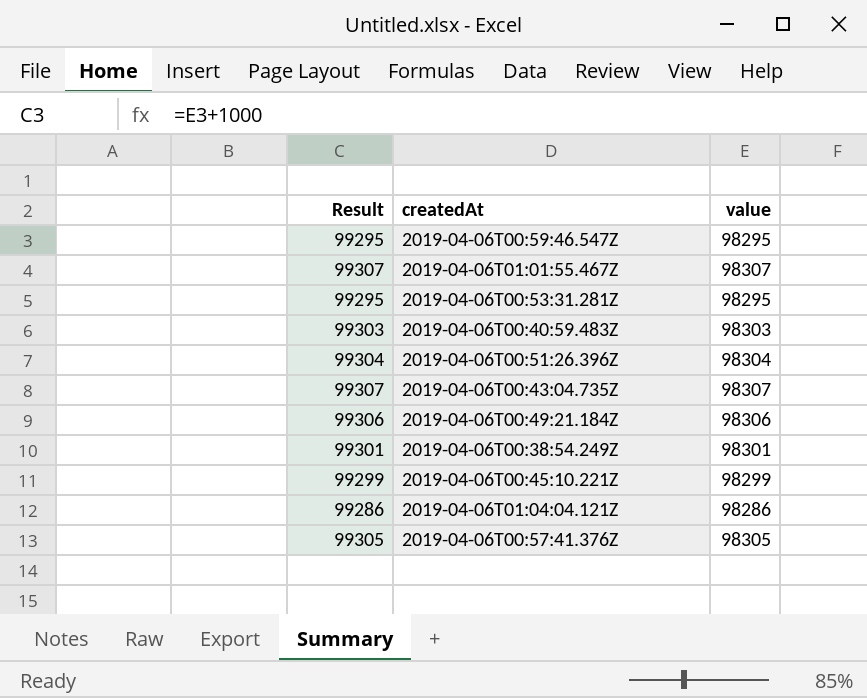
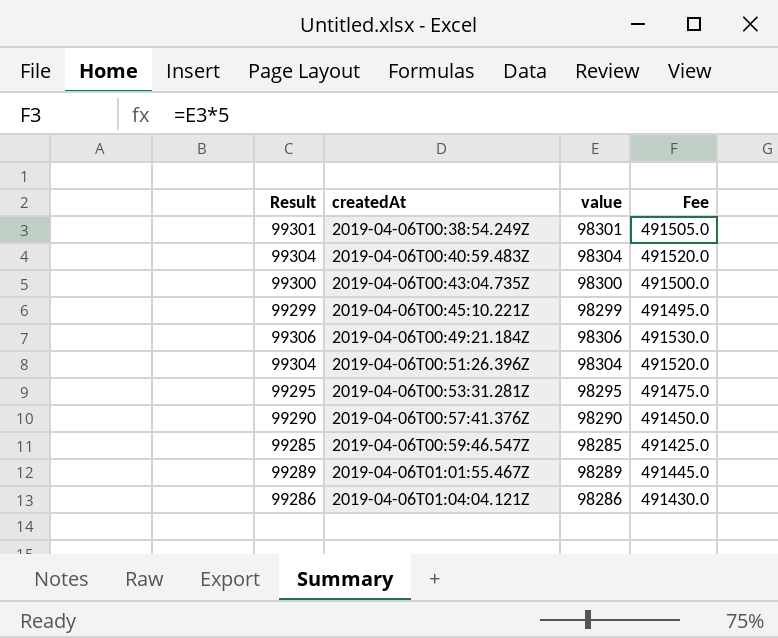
row order: none -> createdAt ascending
column Fee | formula: none -> [value] * 5
2019-04-06T00:40:59.483Z | Result: 99303 -> 99304
2019-04-06T00:40:59.483Z | value: 98303 -> 98304
2019-04-06T00:43:04.735Z | Result: 99307 -> 99300
2019-04-06T00:43:04.735Z | value: 98307 -> 98300
2019-04-06T00:57:41.376Z | Result: 99305 -> 99290
2019-04-06T00:57:41.376Z | value: 98305 -> 98290
2019-04-06T00:59:46.547Z | Result: 99295 -> 99285
2019-04-06T00:59:46.547Z | value: 98295 -> 98285
2019-04-06T01:01:55.467Z | Result: 99307 -> 99289
2019-04-06T01:01:55.467Z | value: 98307 -> 98289

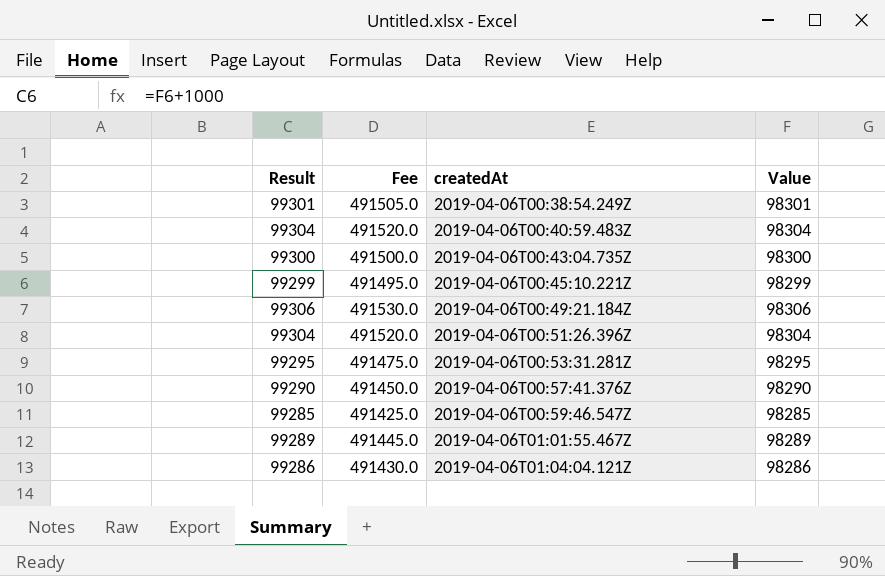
column Fee | position: 4 -> 2
column name: value -> Value

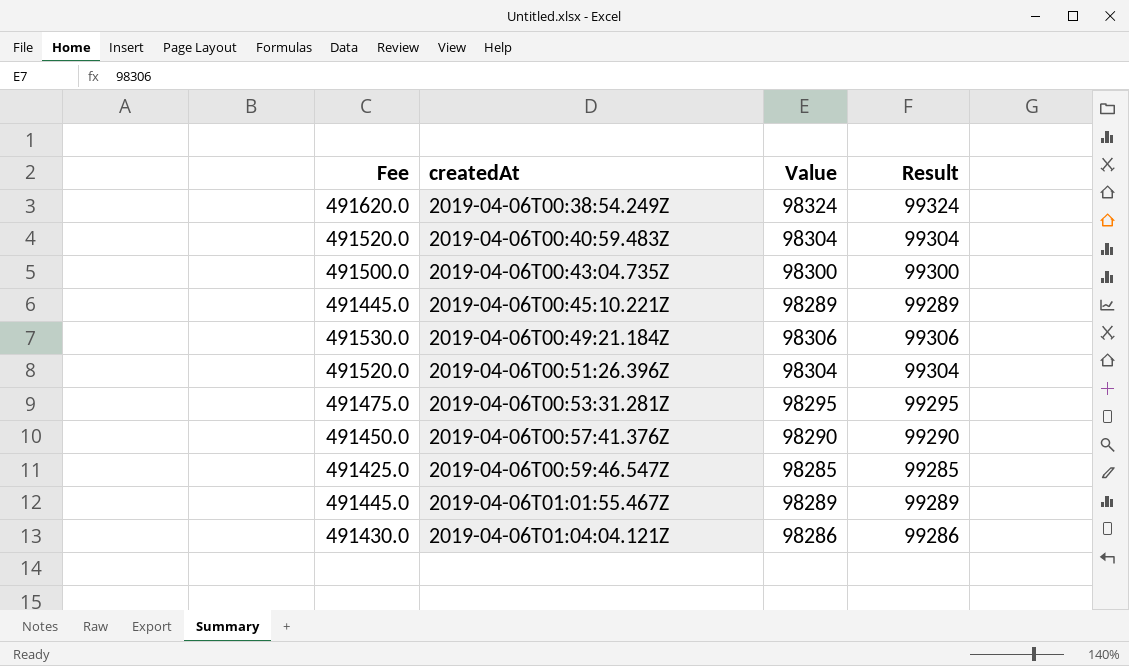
column Result | position: 1 -> 4
2019-04-06T00:38:54.249Z | Fee: 491505.0 -> 491620.0
2019-04-06T00:38:54.249Z | Value: 98301 -> 98324
2019-04-06T00:38:54.249Z | Result: 99301 -> 99324
2019-04-06T00:45:10.221Z | Fee: 491495.0 -> 491445.0
2019-04-06T00:45:10.221Z | Value: 98299 -> 98289
2019-04-06T00:45:10.221Z | Result: 99299 -> 99289

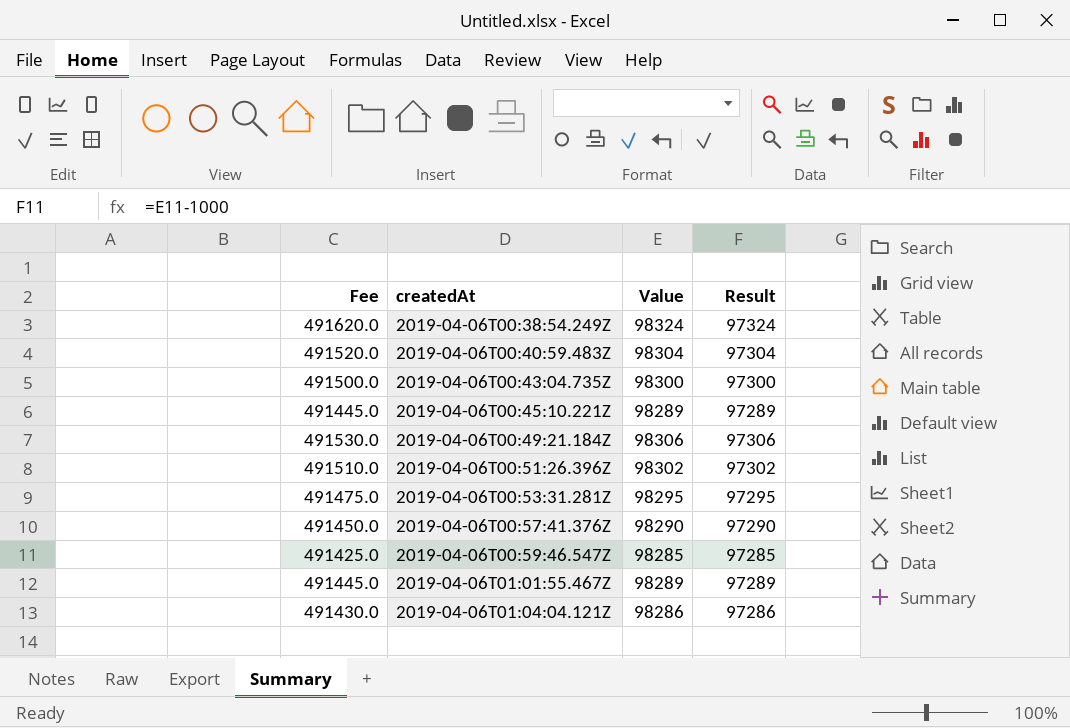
column Result | formula: [Value] + 1000 -> [Value] - 1000
2019-04-06T00:51:26.396Z | Fee: 491520.0 -> 491510.0
2019-04-06T00:51:26.396Z | Value: 98304 -> 98302

